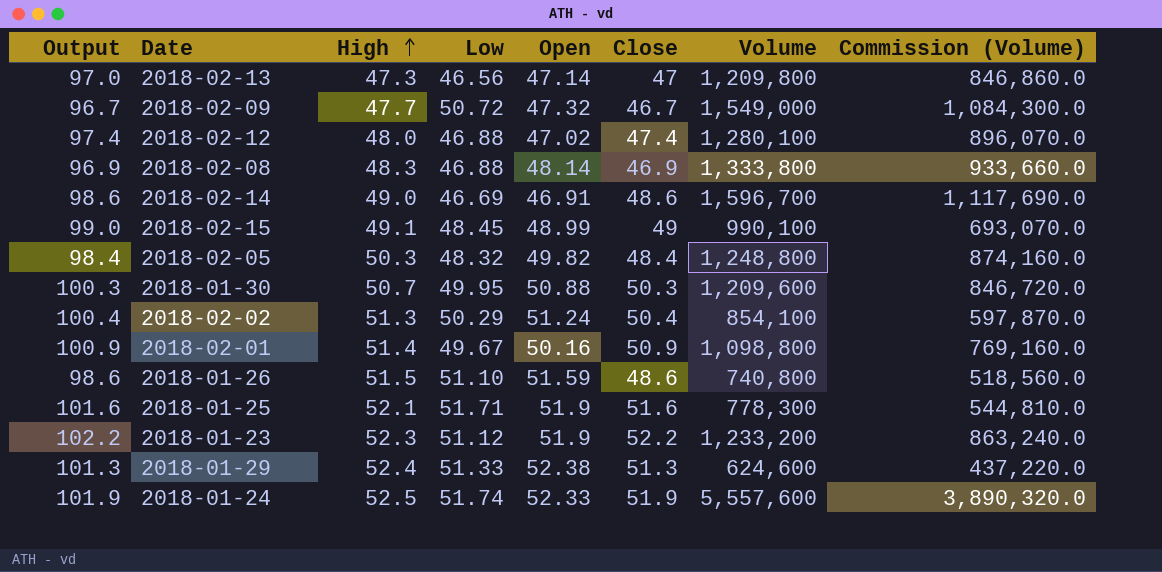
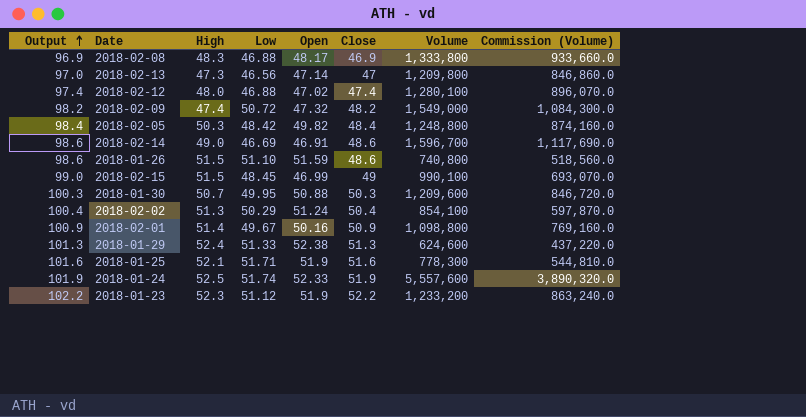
row order: High ascending -> Output ascending
2018-02-08 | Open: 48.14 -> 48.17
2018-02-09 | Output: 96.7 -> 98.2
2018-02-09 | High: 47.7 -> 47.4
2018-02-09 | Close: 46.7 -> 48.2
2018-02-05 | Low: 48.32 -> 48.42
2018-02-15 | High: 49.1 -> 51.5
2018-02-15 | Open: 48.99 -> 46.99

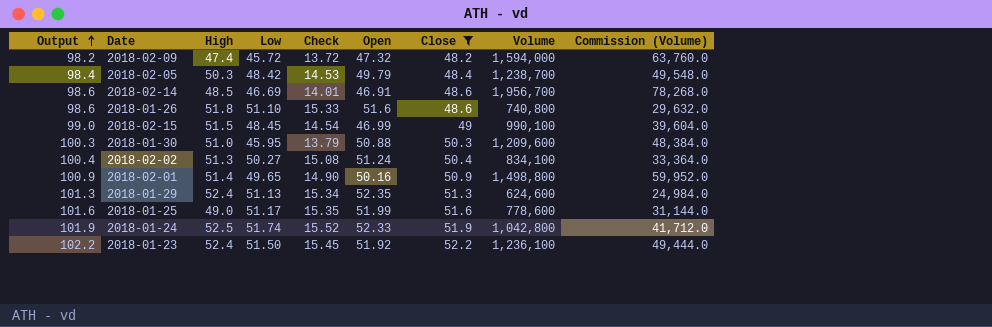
filter: none -> Close >= 48.2
column Check | formula: none -> [Low] * 0.3
column Commission (Volume) | formula: [Volume] * 0.7 -> [Volume] * 0.04
2018-02-09 | Low: 50.72 -> 45.72
2018-02-09 | Volume: 1,549,000 -> 1,594,000
2018-02-05 | Open: 49.82 -> 49.79
2018-02-05 | Volume: 1,248,800 -> 1,238,700
2018-02-14 | High: 49.0 -> 48.5
2018-02-14 | Volume: 1,596,700 -> 1,956,700
2018-01-26 | High: 51.5 -> 51.8
2018-01-26 | Open: 51.59 -> 51.6
2018-01-30 | High: 50.7 -> 51.0
2018-01-30 | Low: 49.95 -> 45.95
2018-02-02 | Low: 50.29 -> 50.27
2018-02-02 | Volume: 854,100 -> 834,100
2018-02-01 | Low: 49.67 -> 49.65
2018-02-01 | Volume: 1,098,800 -> 1,498,800
2018-01-29 | Low: 51.33 -> 51.13
2018-01-29 | Open: 52.38 -> 52.35
2018-01-25 | High: 52.1 -> 49.0
2018-01-25 | Low: 51.71 -> 51.17
2018-01-25 | Open: 51.9 -> 51.99
2018-01-25 | Volume: 778,300 -> 778,600
2018-01-24 | Volume: 5,557,600 -> 1,042,800
2018-01-23 | High: 52.3 -> 52.4
2018-01-23 | Low: 51.12 -> 51.50
2018-01-23 | Open: 51.9 -> 51.92
2018-01-23 | Volume: 1,233,200 -> 1,236,100

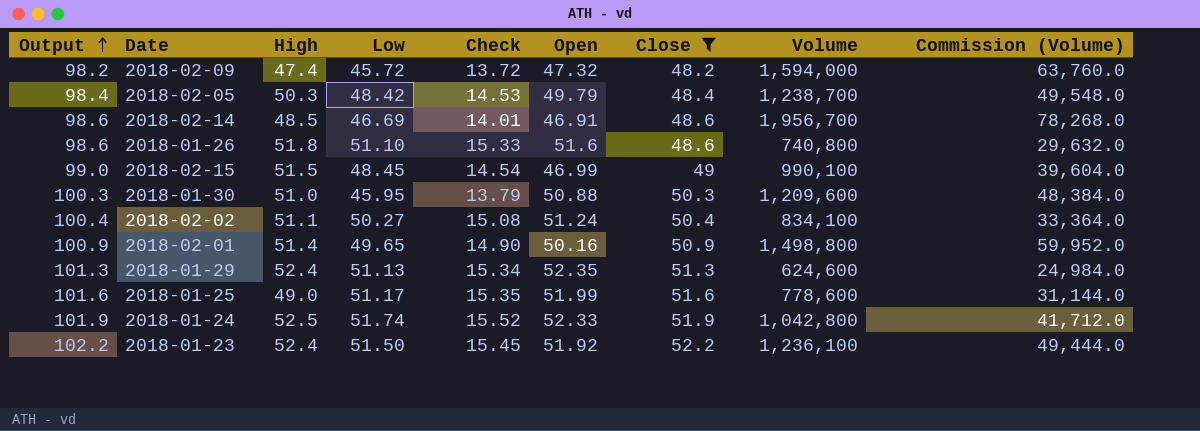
2018-02-02 | High: 51.3 -> 51.1

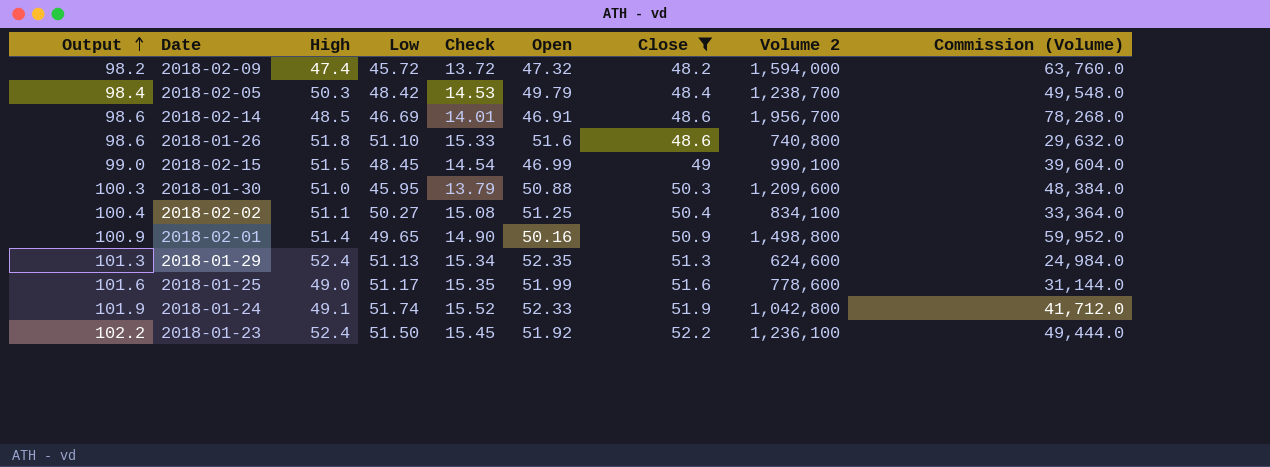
column name: Volume -> Volume 2
2018-02-02 | Open: 51.24 -> 51.25
2018-01-24 | High: 52.5 -> 49.1

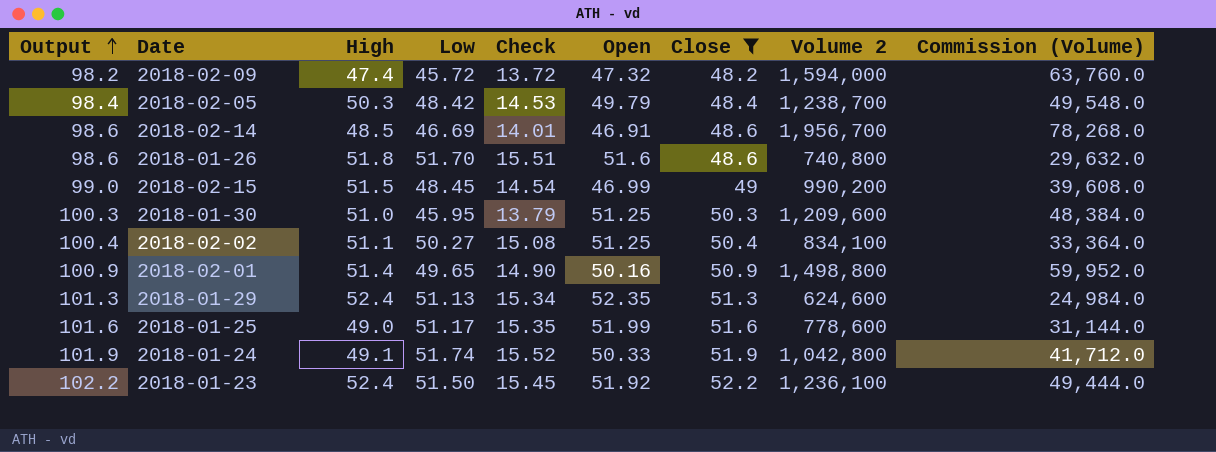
2018-01-26 | Low: 51.10 -> 51.70
2018-01-26 | Check: 15.33 -> 15.51
2018-02-15 | Volume 2: 990,100 -> 990,200
2018-02-15 | Commission (Volume): 39,604.0 -> 39,608.0
2018-01-30 | Open: 50.88 -> 51.25
2018-01-24 | Open: 52.33 -> 50.33

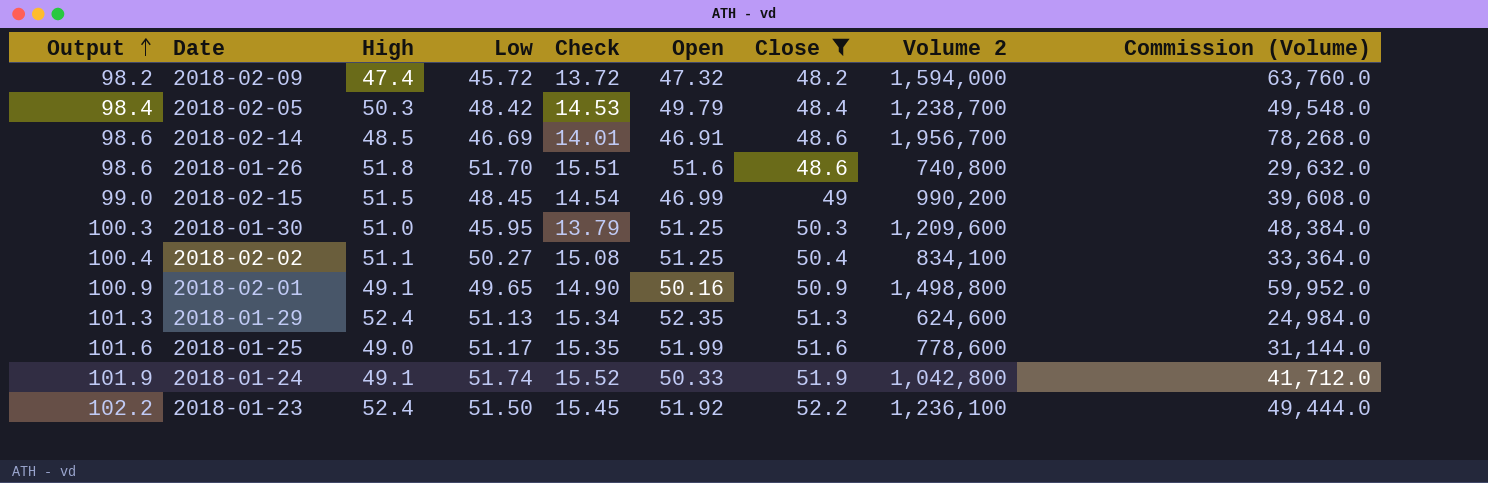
2018-02-01 | High: 51.4 -> 49.1

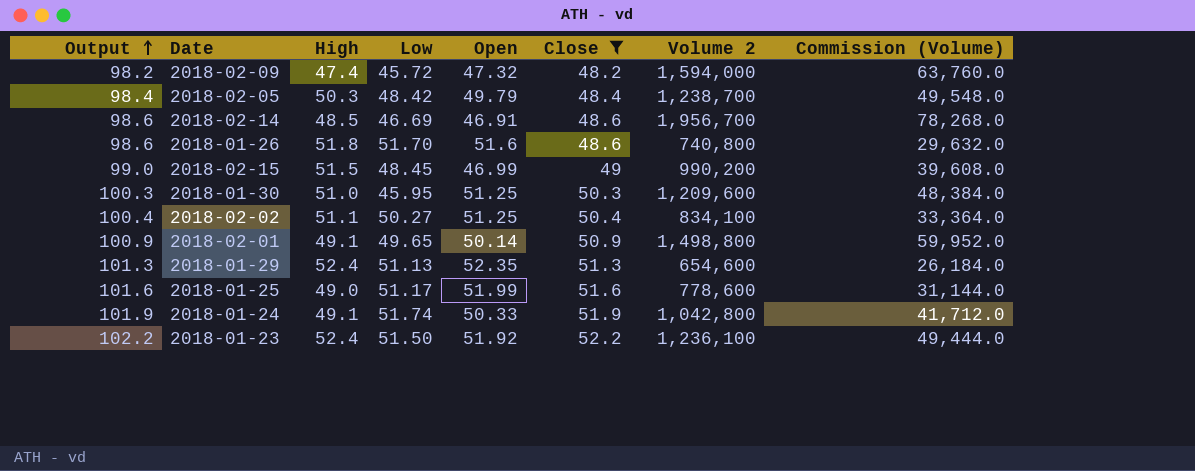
column Check | formula: [Low] * 0.3 -> none
2018-02-01 | Open: 50.16 -> 50.14
2018-01-29 | Volume 2: 624,600 -> 654,600
2018-01-29 | Commission (Volume): 24,984.0 -> 26,184.0

